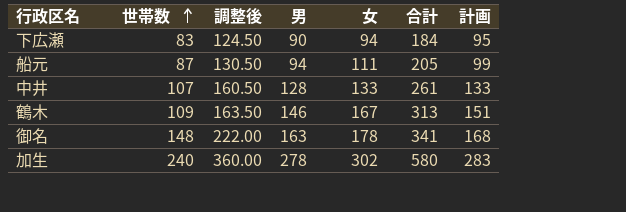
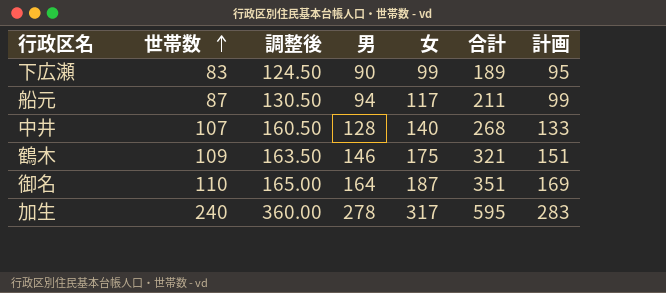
下広瀬 | 女: 94 -> 99
下広瀬 | 合計: 184 -> 189
船元 | 女: 111 -> 117
船元 | 合計: 205 -> 211
中井 | 女: 133 -> 140
中井 | 合計: 261 -> 268
鶴木 | 女: 167 -> 175
鶴木 | 合計: 313 -> 321
御名 | 世帯数: 148 -> 110
御名 | 調整後: 222.00 -> 165.00
御名 | 男: 163 -> 164
御名 | 女: 178 -> 187
御名 | 合計: 341 -> 351
御名 | 計画: 168 -> 169
加生 | 女: 302 -> 317
加生 | 合計: 580 -> 595

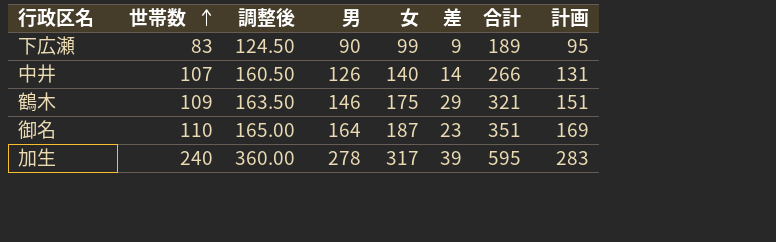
column 差 | formula: none -> [女] - [男]
row 船元: 87 | 130.50 | 94 | 117 | 211 | 99 -> none
中井 | 男: 128 -> 126
中井 | 合計: 268 -> 266
中井 | 計画: 133 -> 131

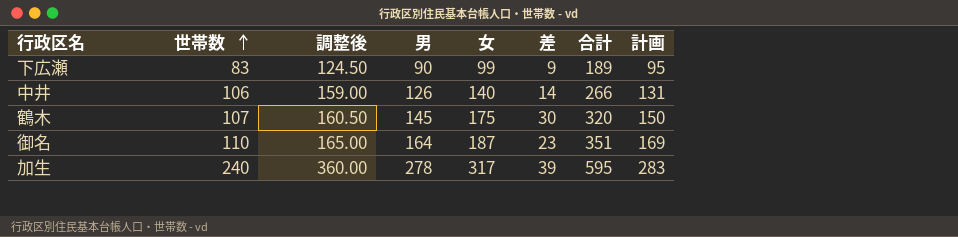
中井 | 世帯数: 107 -> 106
中井 | 調整後: 160.50 -> 159.00
鶴木 | 世帯数: 109 -> 107
鶴木 | 調整後: 163.50 -> 160.50
鶴木 | 男: 146 -> 145
鶴木 | 差: 29 -> 30
鶴木 | 合計: 321 -> 320
鶴木 | 計画: 151 -> 150

